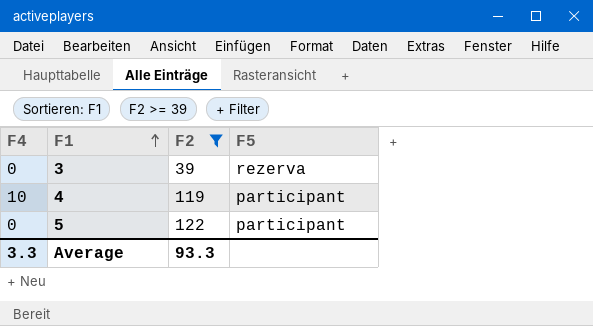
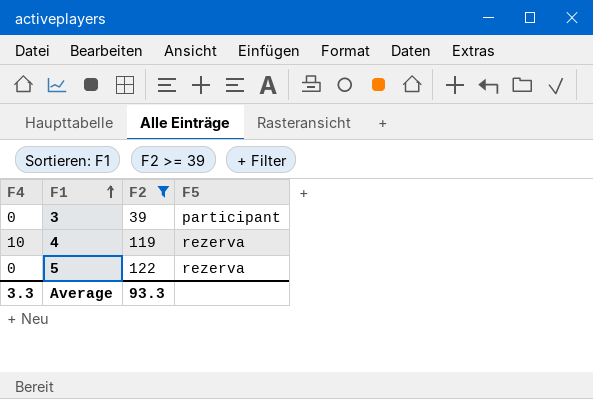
3 | F5: rezerva -> participant
4 | F5: participant -> rezerva
5 | F5: participant -> rezerva

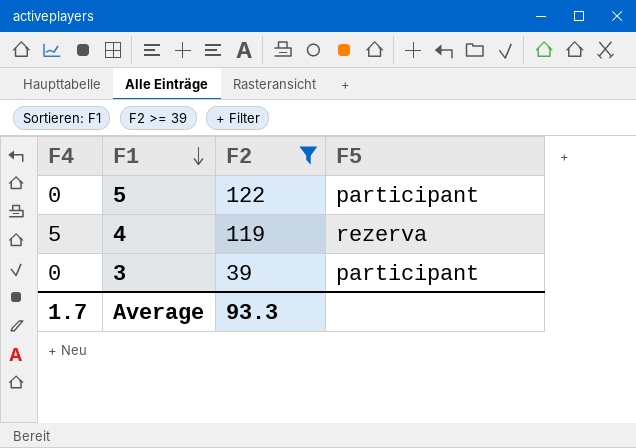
row order: F1 ascending -> F1 descending
5 | F5: rezerva -> participant
4 | F4: 10 -> 5
Average | F4: 3.3 -> 1.7

